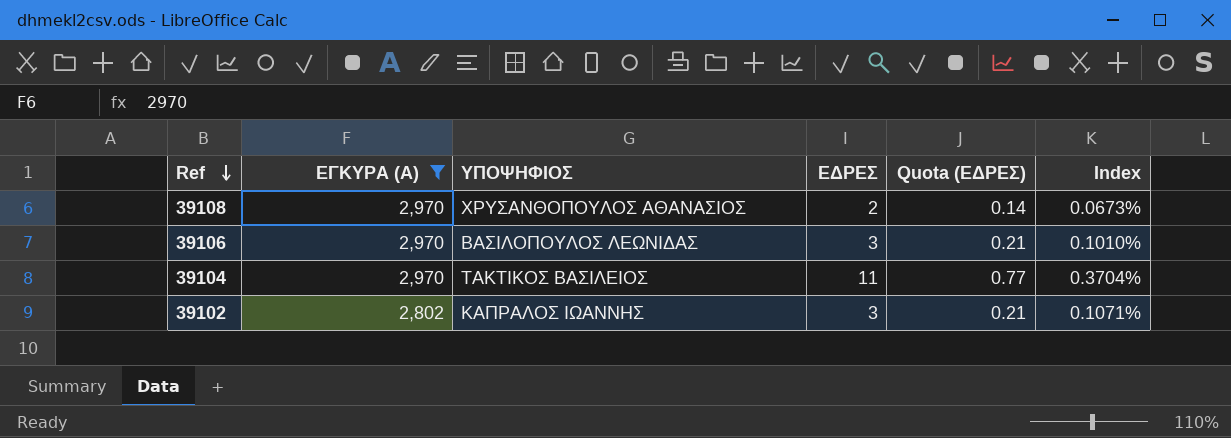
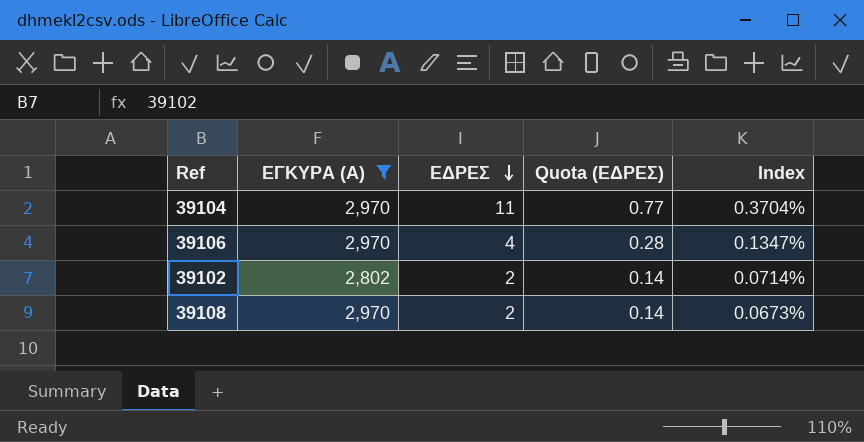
row order: Ref descending -> ΕΔΡΕΣ descending
column ΥΠΟΨΗΦΙΟΣ | position: 3 -> none
39106 | ΕΔΡΕΣ: 3 -> 4
39106 | Quota (ΕΔΡΕΣ): 0.21 -> 0.28
39106 | Index: 0.1010% -> 0.1347%
39102 | ΕΔΡΕΣ: 3 -> 2
39102 | Quota (ΕΔΡΕΣ): 0.21 -> 0.14
39102 | Index: 0.1071% -> 0.0714%

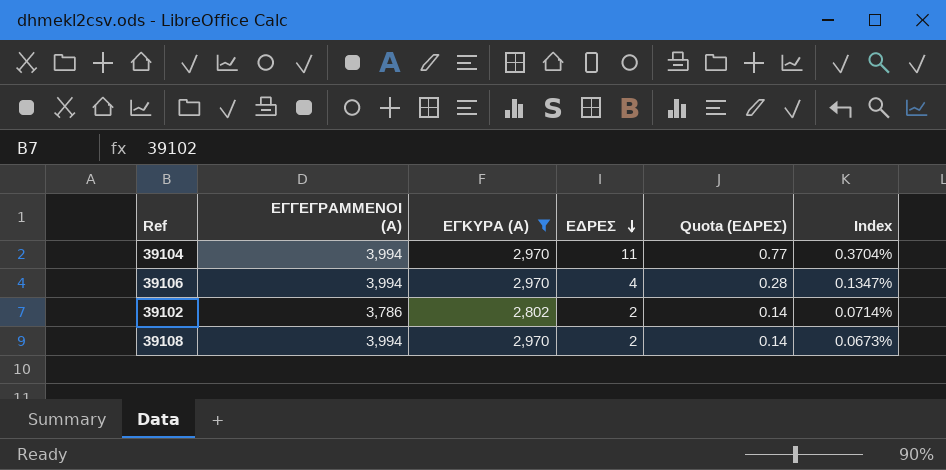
column ΕΓΓΕΓΡΑΜΜΕΝΟΙ (Α) | position: none -> 2

